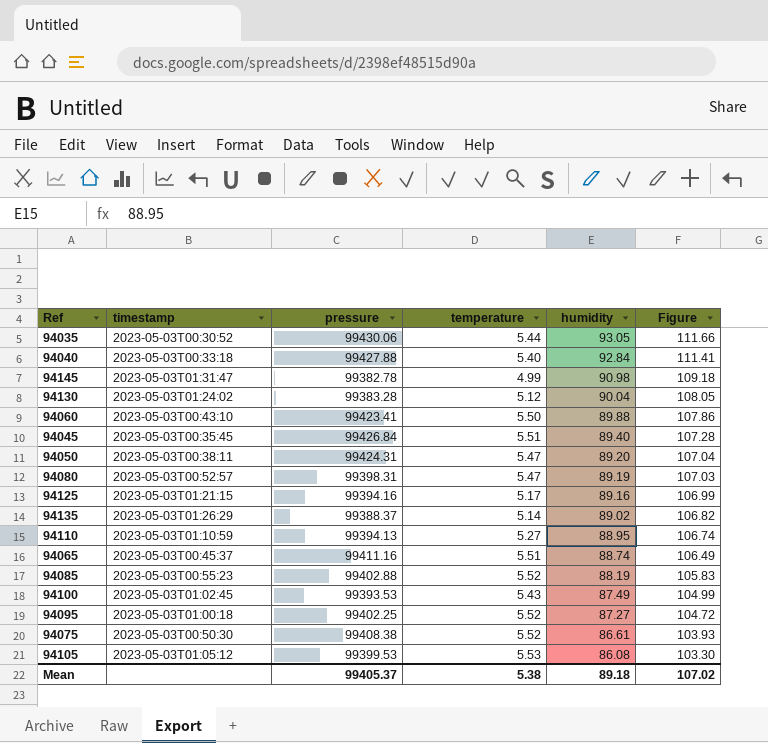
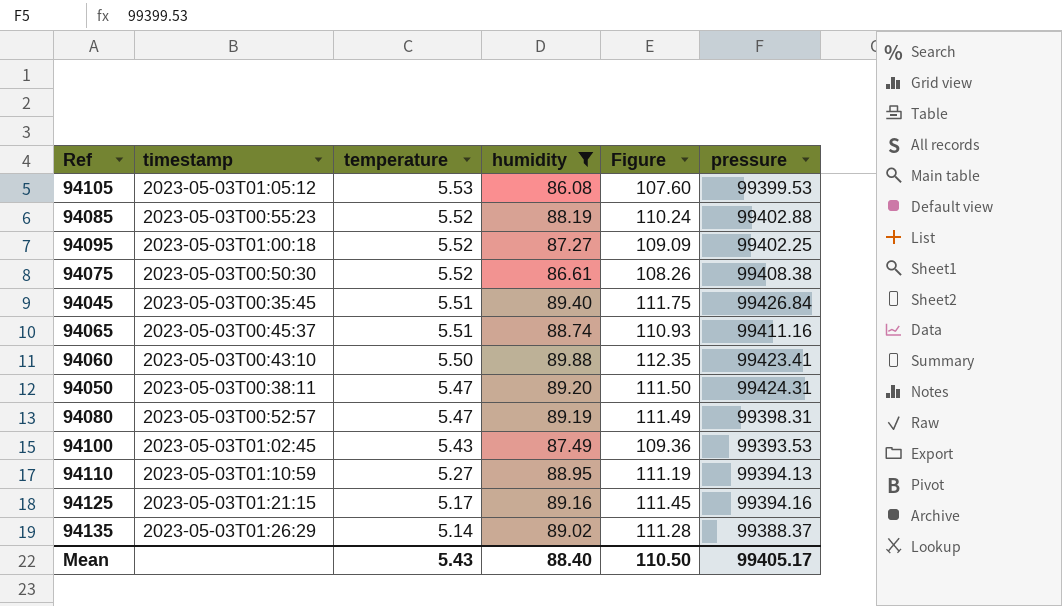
filter: none -> humidity <= 89.88
row order: humidity descending -> temperature descending
column Figure | formula: [humidity] * 1.2 -> [humidity] * 1.25
column pressure | position: 3 -> 6
Mean | temperature: 5.38 -> 5.43
Mean | humidity: 89.18 -> 88.40
Mean | Figure: 107.02 -> 110.50
Mean | pressure: 99405.37 -> 99405.17

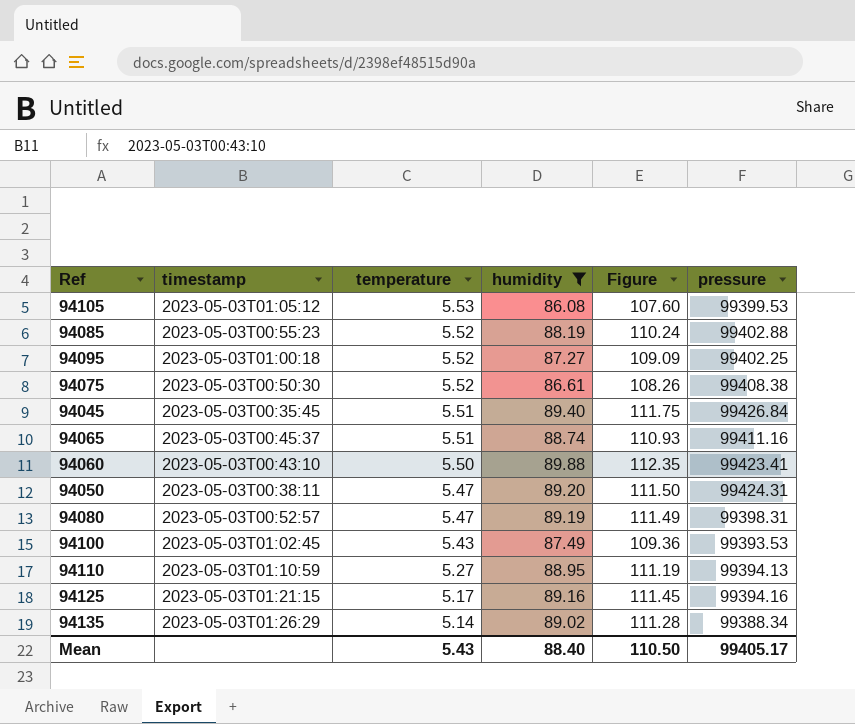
94135 | pressure: 99388.37 -> 99388.34

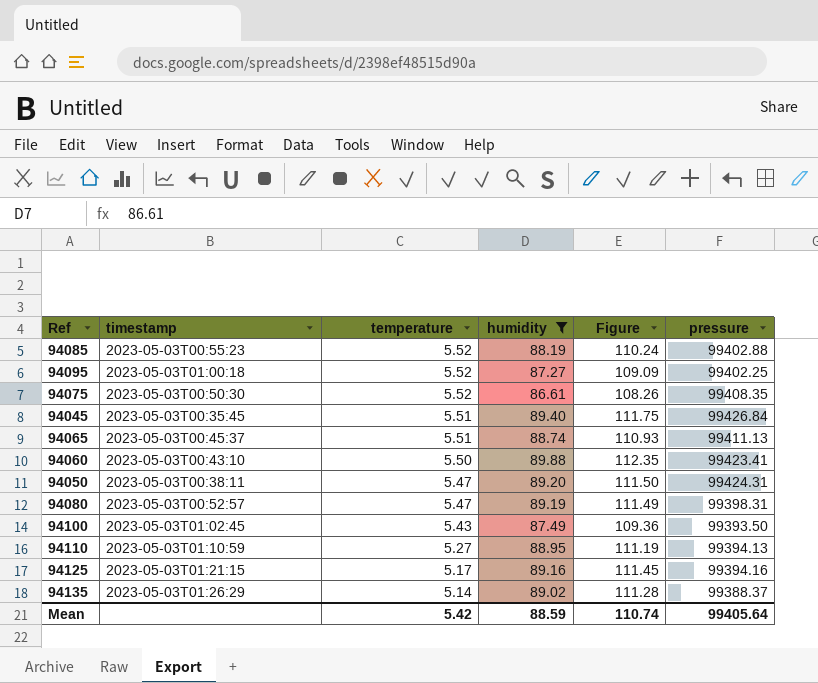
row 94105: 2023-05-03T01:05:12 | 5.53 | 86.08 | 107.60 | 99399.53 -> none
94075 | pressure: 99408.38 -> 99408.35
94065 | pressure: 99411.16 -> 99411.13
94100 | pressure: 99393.53 -> 99393.50
94135 | pressure: 99388.34 -> 99388.37
Mean | temperature: 5.43 -> 5.42
Mean | humidity: 88.40 -> 88.59
Mean | Figure: 110.50 -> 110.74
Mean | pressure: 99405.17 -> 99405.64

